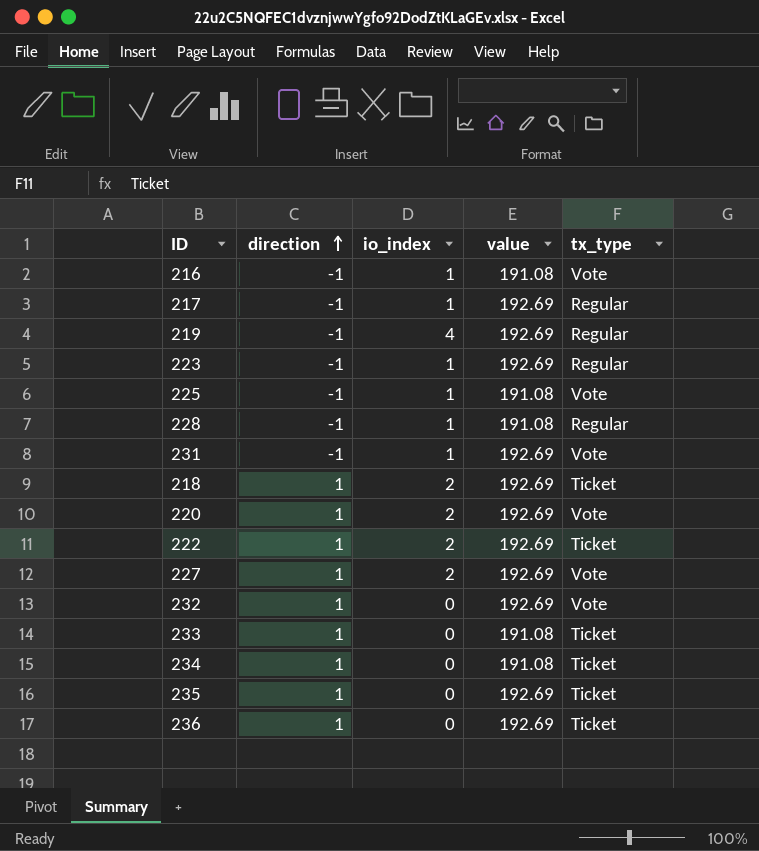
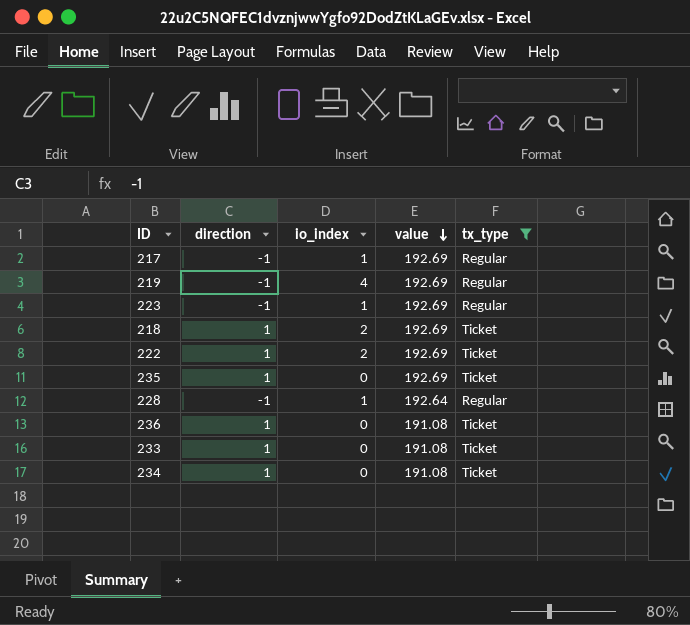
filter: none -> tx_type != Vote
row order: direction ascending -> value descending
228 | value: 191.08 -> 192.64
236 | value: 192.69 -> 191.08

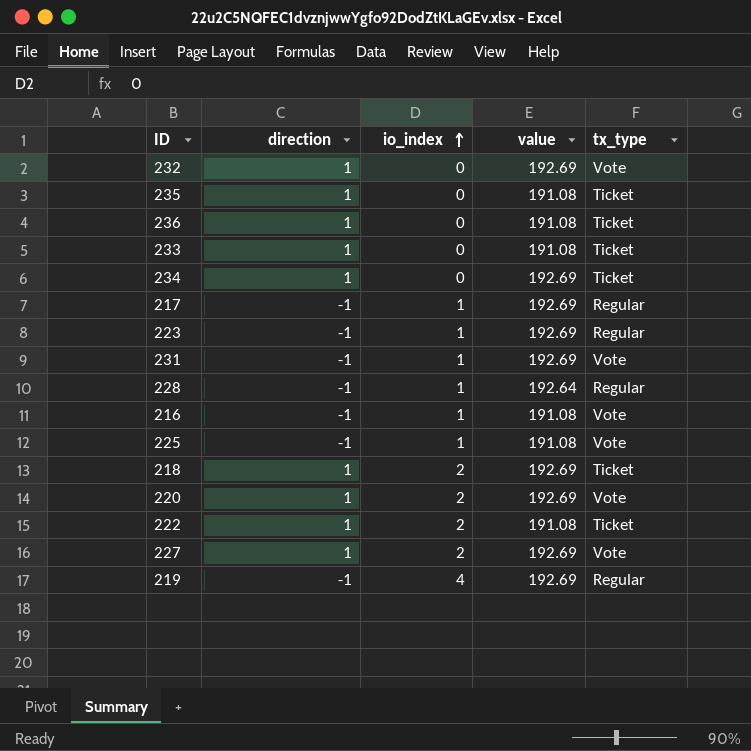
filter: tx_type != Vote -> none
row order: value descending -> io_index ascending
235 | value: 192.69 -> 191.08
234 | value: 191.08 -> 192.69
222 | value: 192.69 -> 191.08

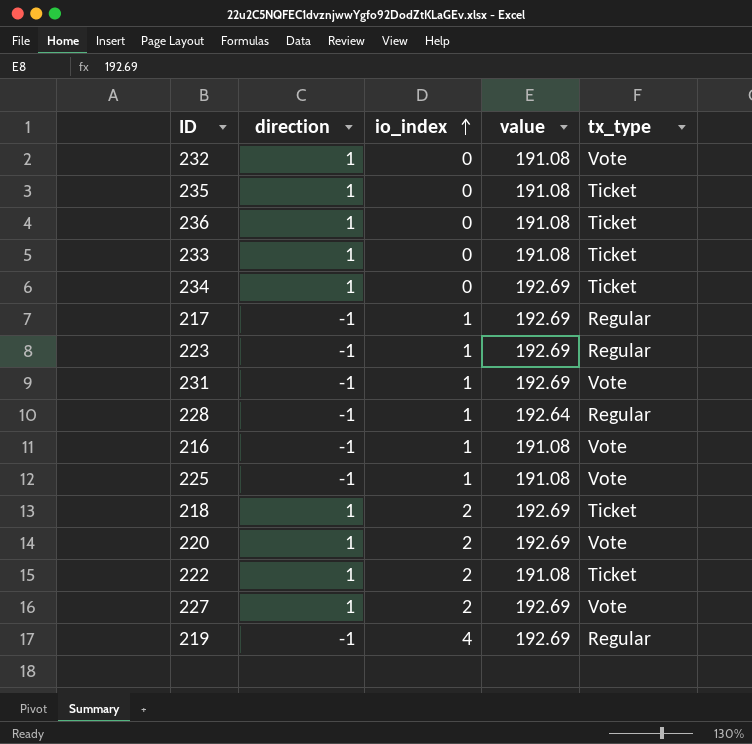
232 | value: 192.69 -> 191.08

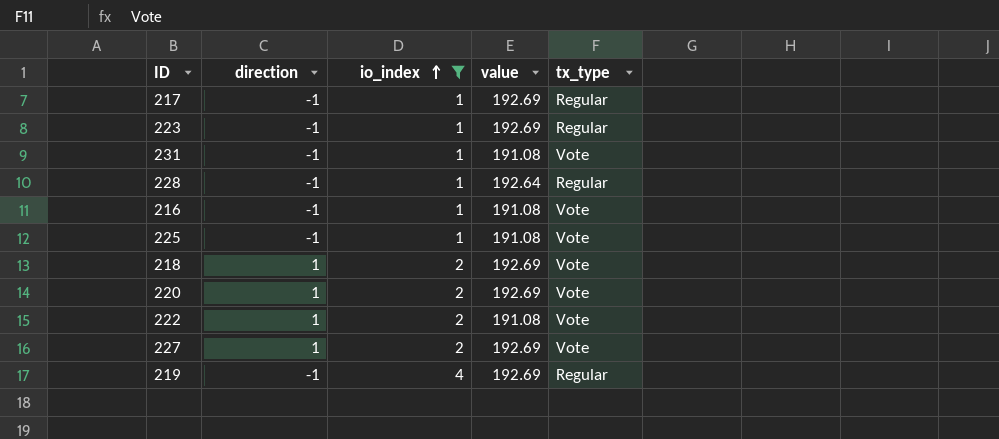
filter: none -> io_index != 0
231 | value: 192.69 -> 191.08
218 | tx_type: Ticket -> Vote
222 | tx_type: Ticket -> Vote

